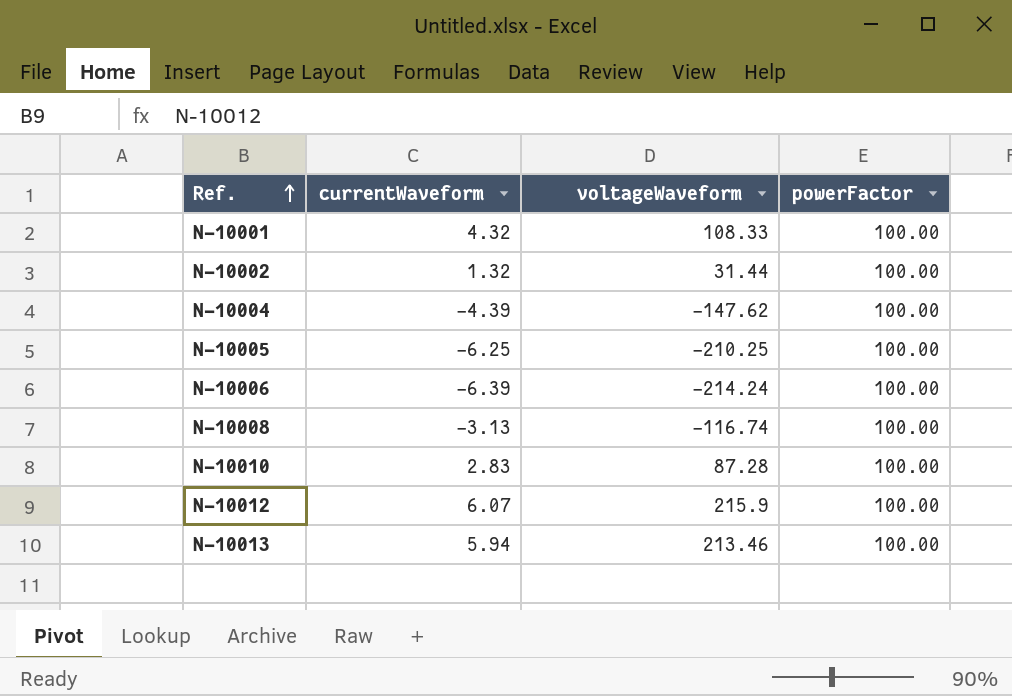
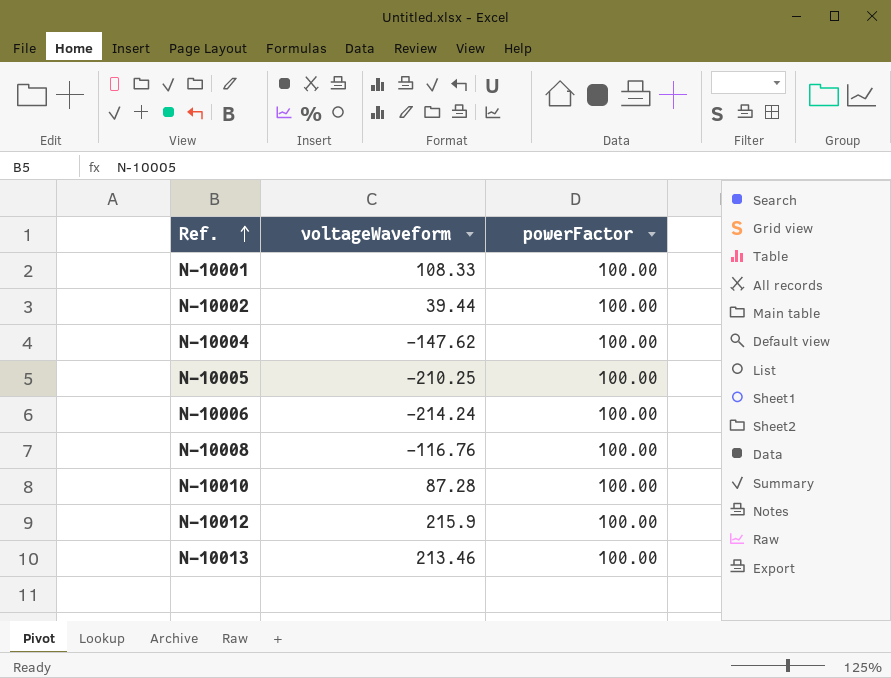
column currentWaveform | position: 2 -> none
N-10002 | voltageWaveform: 31.44 -> 39.44
N-10008 | voltageWaveform: -116.74 -> -116.76

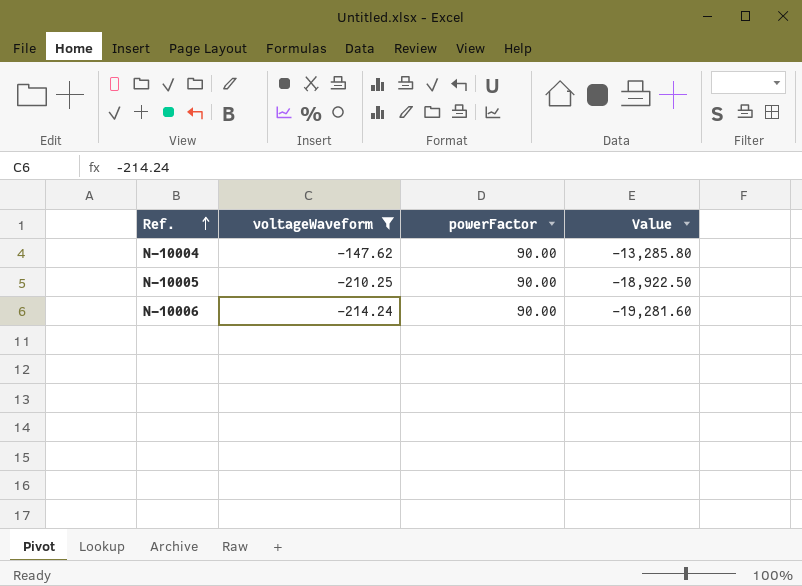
filter: none -> voltageWaveform <= -147.62
column Value | formula: none -> [voltageWaveform] * [powerFactor]
N-10004 | powerFactor: 100.00 -> 90.00
N-10005 | powerFactor: 100.00 -> 90.00
N-10006 | powerFactor: 100.00 -> 90.00

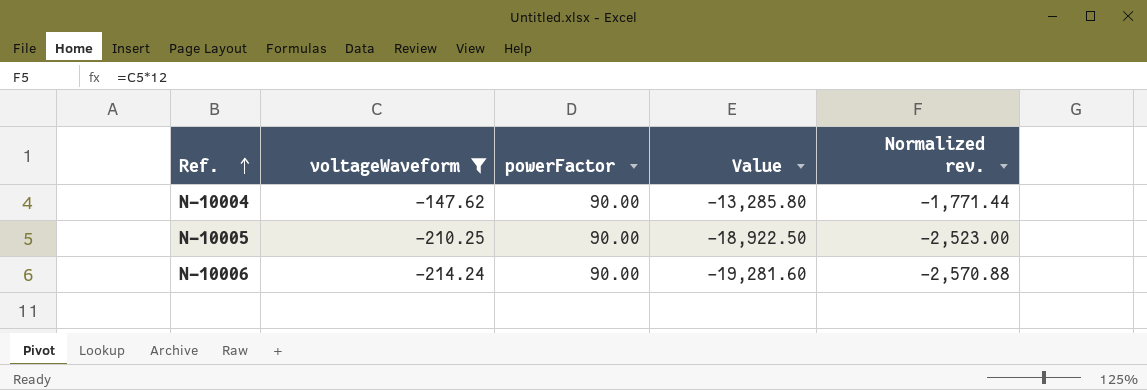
column Normalized rev. | formula: none -> [voltageWaveform] * 12

